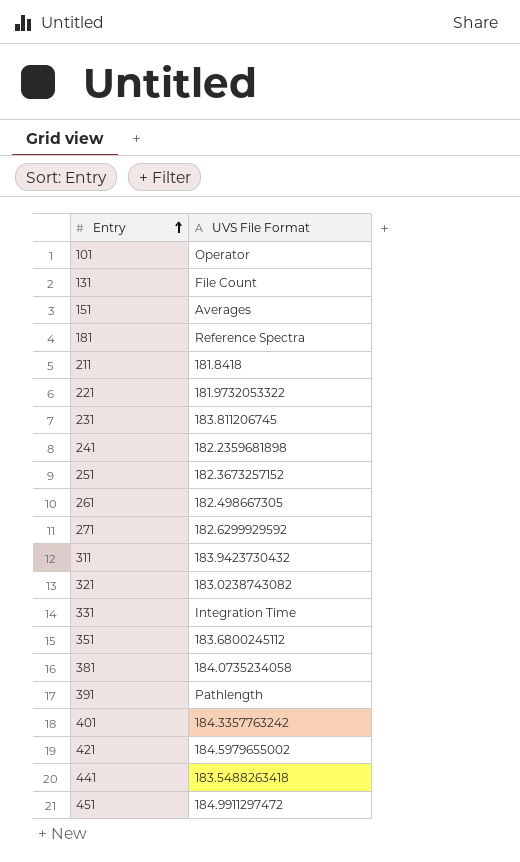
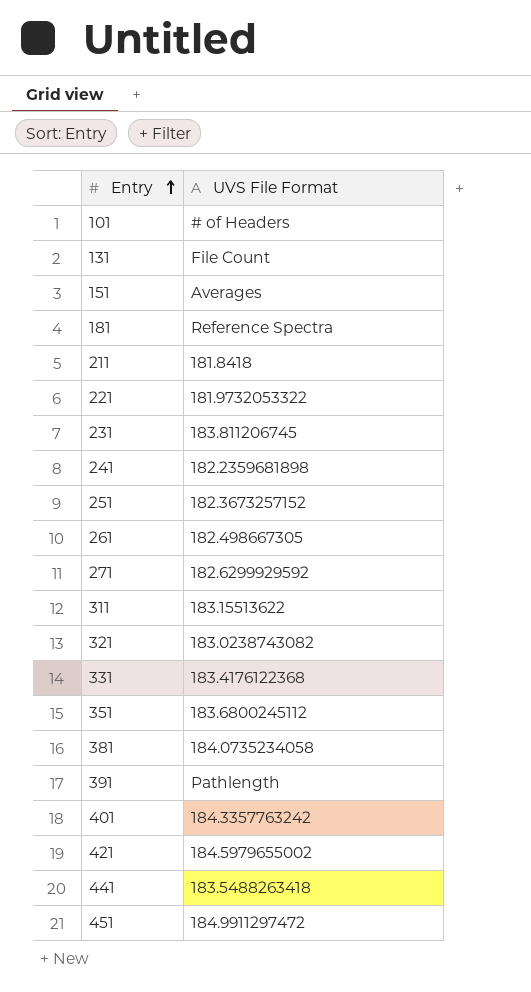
101 | UVS File Format: Operator -> # of Headers
311 | UVS File Format: 183.9423730432 -> 183.15513622
331 | UVS File Format: Integration Time -> 183.4176122368

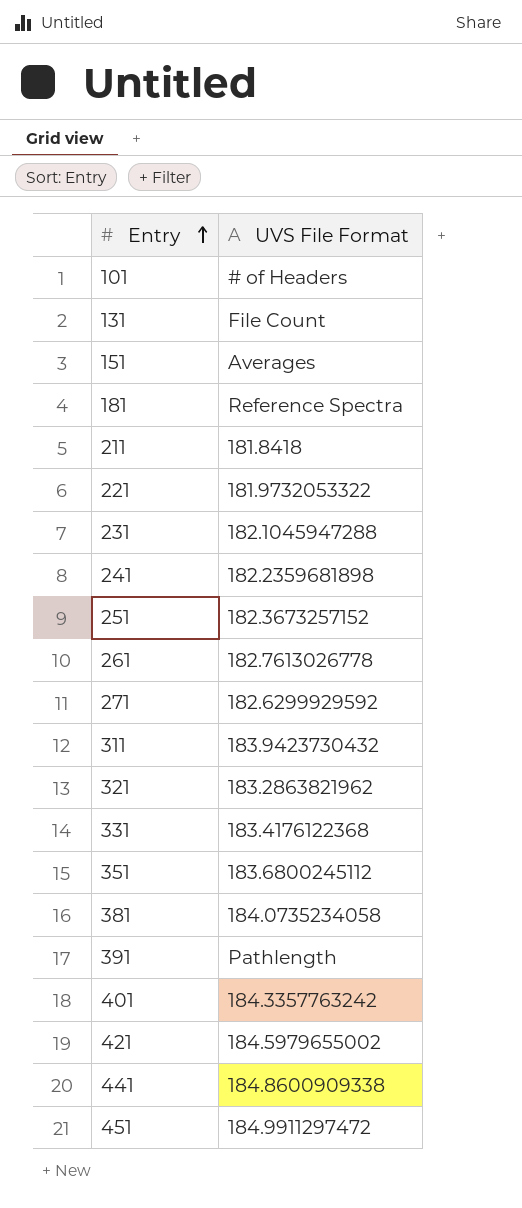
231 | UVS File Format: 183.811206745 -> 182.1045947288
261 | UVS File Format: 182.498667305 -> 182.7613026778
311 | UVS File Format: 183.15513622 -> 183.9423730432
321 | UVS File Format: 183.0238743082 -> 183.2863821962
441 | UVS File Format: 183.5488263418 -> 184.8600909338

